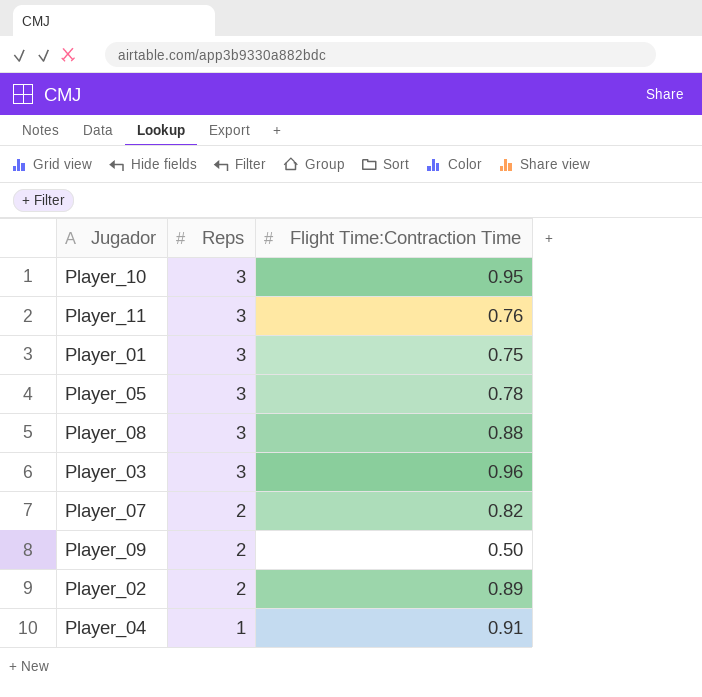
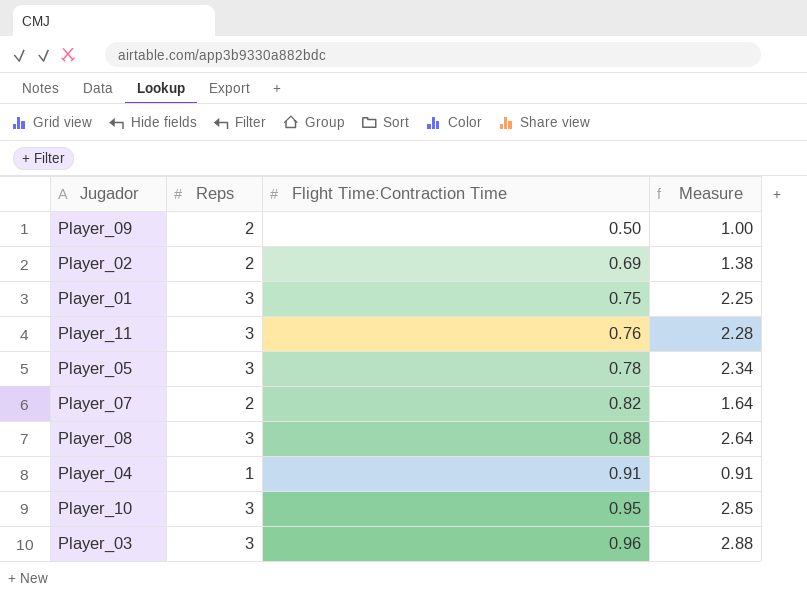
row order: Reps descending -> Flight Time:Contraction Time ascending
column Measure | formula: none -> [Reps] * [Flight Time:Contraction Time]
Player_02 | Flight Time:Contraction Time: 0.89 -> 0.69

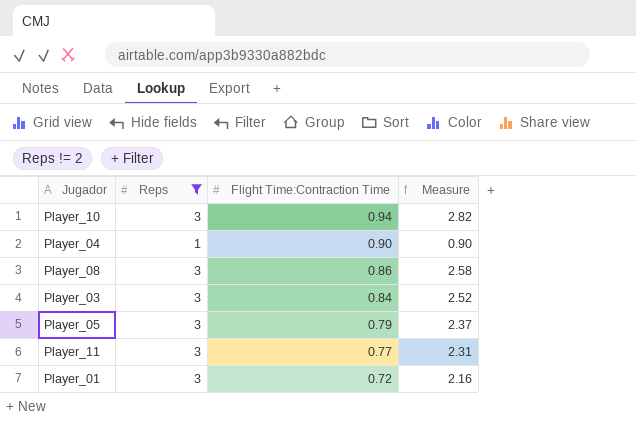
filter: none -> Reps != 2
row order: Flight Time:Contraction Time ascending -> Flight Time:Contraction Time descending
Player_10 | Flight Time:Contraction Time: 0.95 -> 0.94
Player_10 | Measure: 2.85 -> 2.82
Player_04 | Flight Time:Contraction Time: 0.91 -> 0.90
Player_04 | Measure: 0.91 -> 0.90
Player_08 | Flight Time:Contraction Time: 0.88 -> 0.86
Player_08 | Measure: 2.64 -> 2.58
Player_03 | Flight Time:Contraction Time: 0.96 -> 0.84
Player_03 | Measure: 2.88 -> 2.52
Player_05 | Flight Time:Contraction Time: 0.78 -> 0.79
Player_05 | Measure: 2.34 -> 2.37
Player_11 | Flight Time:Contraction Time: 0.76 -> 0.77
Player_11 | Measure: 2.28 -> 2.31
Player_01 | Flight Time:Contraction Time: 0.75 -> 0.72
Player_01 | Measure: 2.25 -> 2.16

